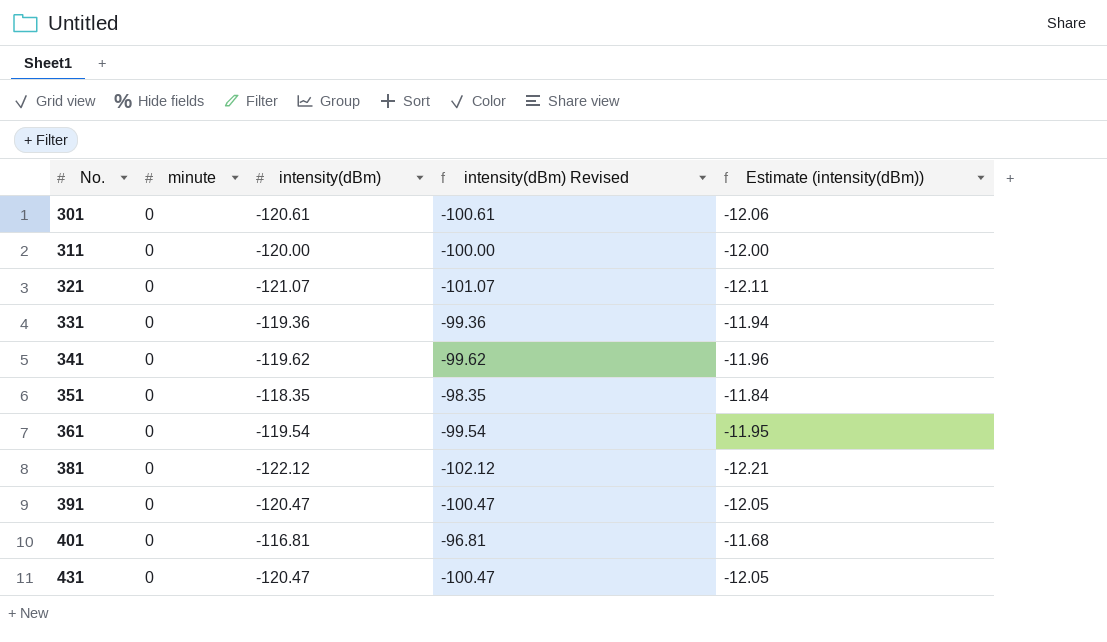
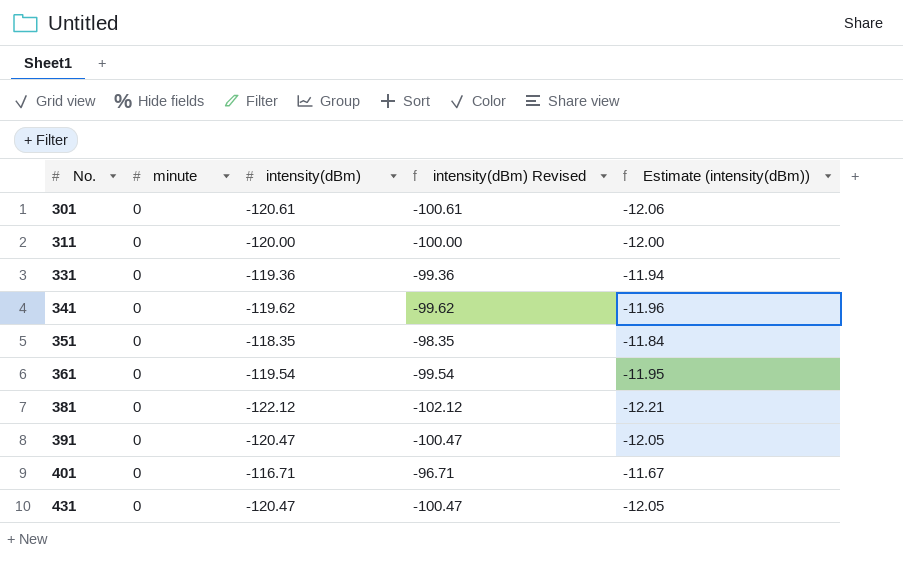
row 321: 0 | -121.07 | -101.07 | -12.11 -> none
401 | intensity(dBm): -116.81 -> -116.71
401 | intensity(dBm) Revised: -96.81 -> -96.71
401 | Estimate (intensity(dBm)): -11.68 -> -11.67

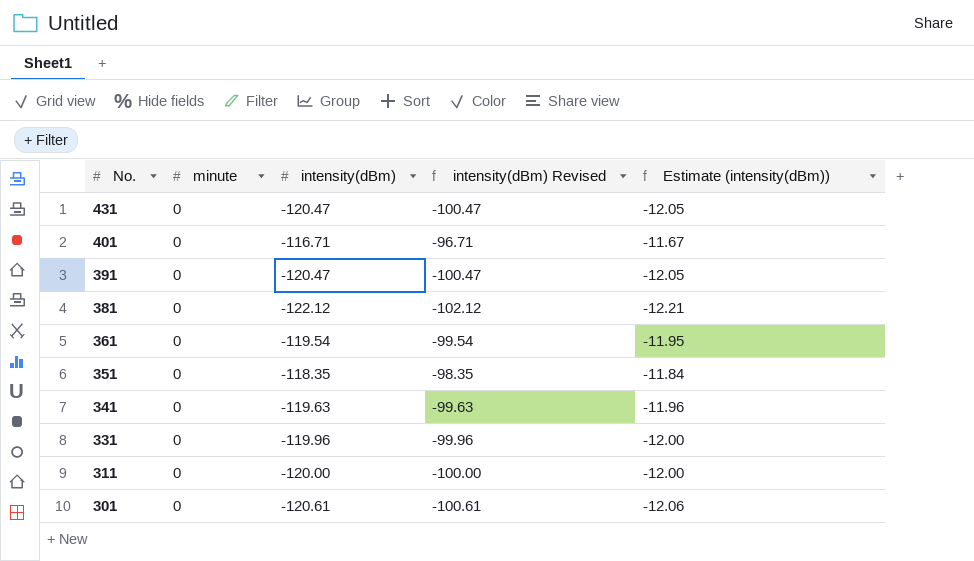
row order: No. ascending -> No. descending
341 | intensity(dBm): -119.62 -> -119.63
341 | intensity(dBm) Revised: -99.62 -> -99.63
331 | intensity(dBm): -119.36 -> -119.96
331 | intensity(dBm) Revised: -99.36 -> -99.96
331 | Estimate (intensity(dBm)): -11.94 -> -12.00

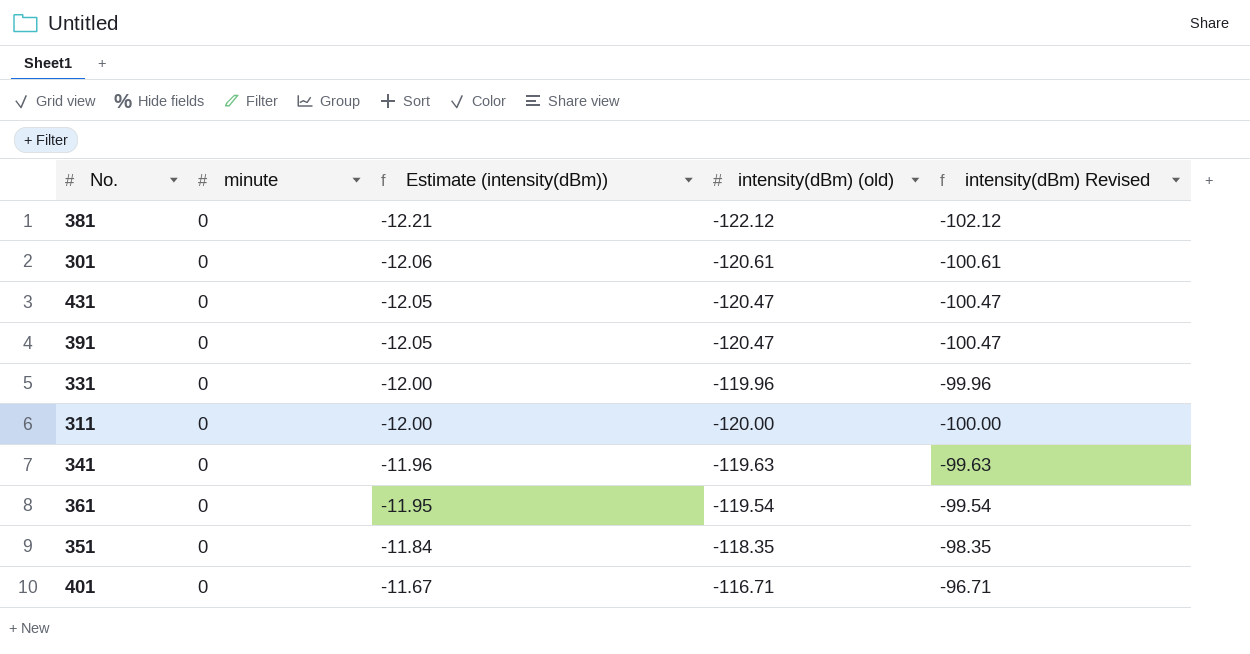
row order: No. descending -> Estimate (intensity(dBm)) ascending
column Estimate (intensity(dBm)) | position: 5 -> 3
column name: intensity(dBm) -> intensity(dBm) (old)

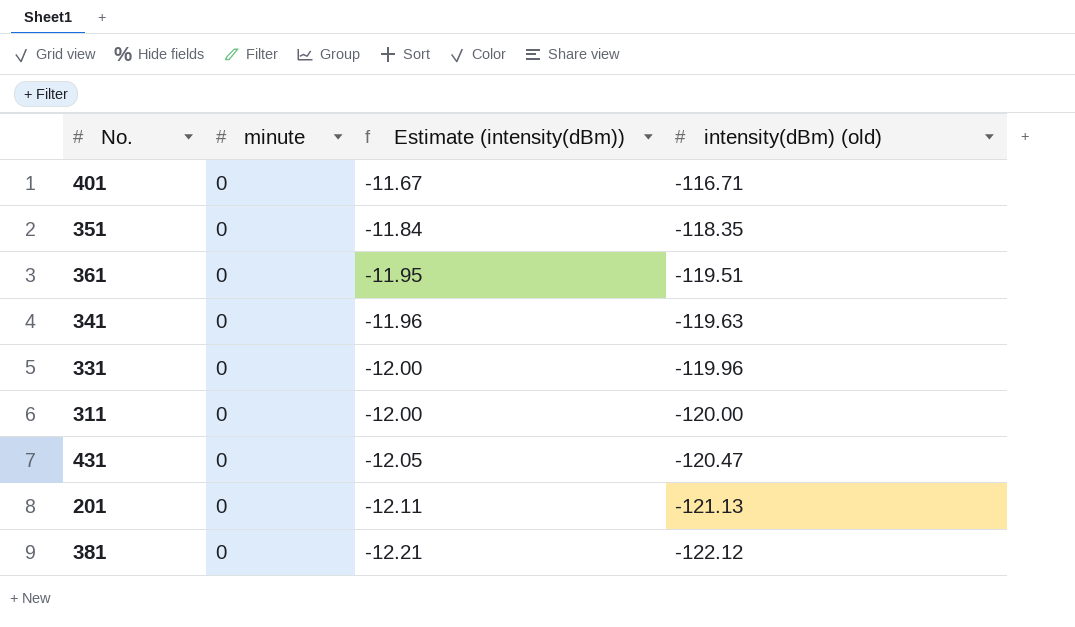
row order: Estimate (intensity(dBm)) ascending -> Estimate (intensity(dBm)) descending
column intensity(dBm) Revised | formula: [intensity(dBm) (old)] + 20 -> none
row 301: 0 | -12.06 | -120.61 | -100.61 -> none
row 391: 0 | -12.05 | -120.47 | -100.47 -> none
361 | intensity(dBm) (old): -119.54 -> -119.51
row 201: none -> 0 | -12.11 | -121.13

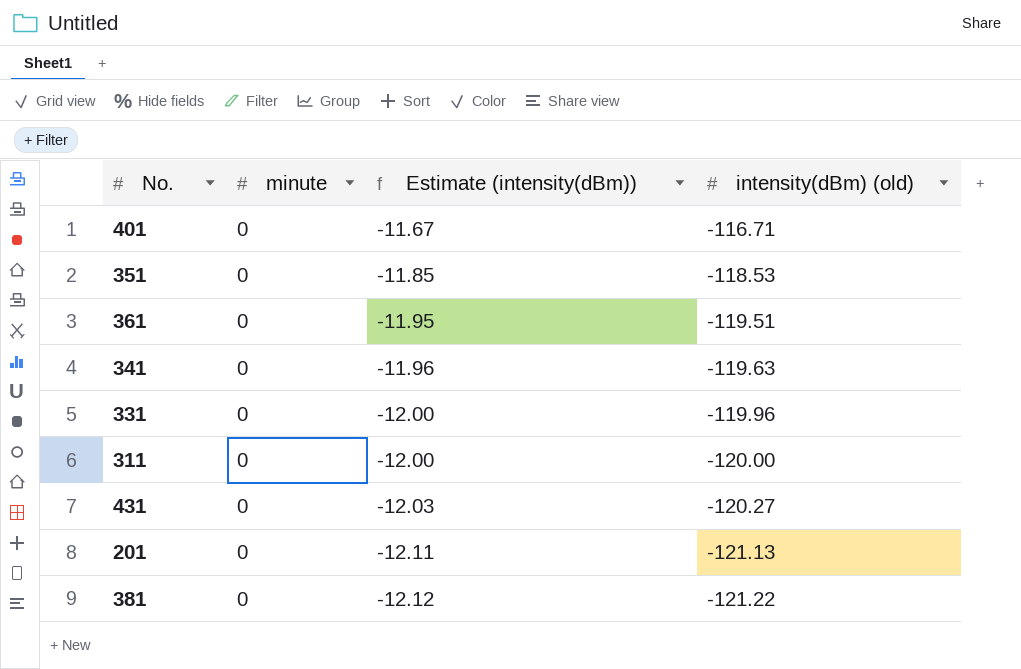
351 | Estimate (intensity(dBm)): -11.84 -> -11.85
351 | intensity(dBm) (old): -118.35 -> -118.53
431 | Estimate (intensity(dBm)): -12.05 -> -12.03
431 | intensity(dBm) (old): -120.47 -> -120.27
381 | Estimate (intensity(dBm)): -12.21 -> -12.12
381 | intensity(dBm) (old): -122.12 -> -121.22

